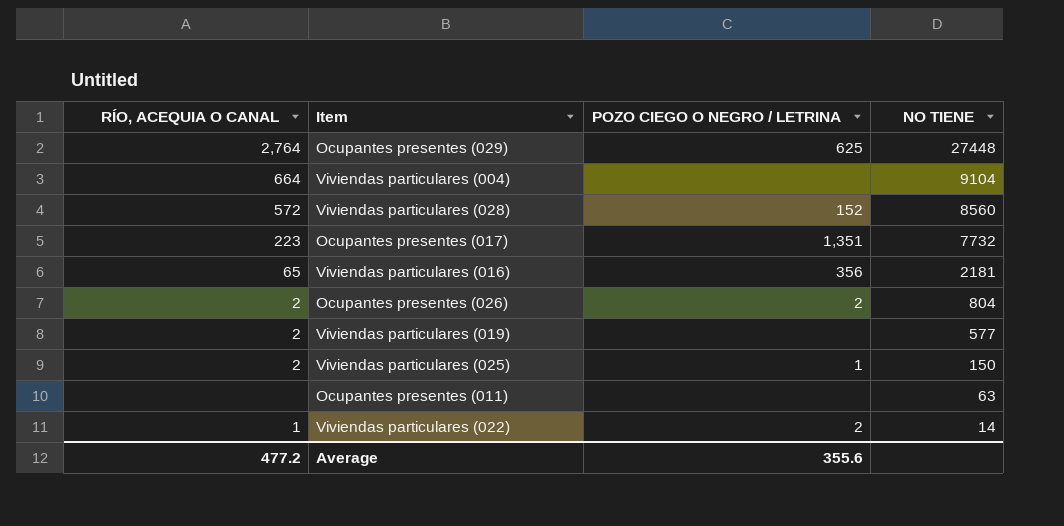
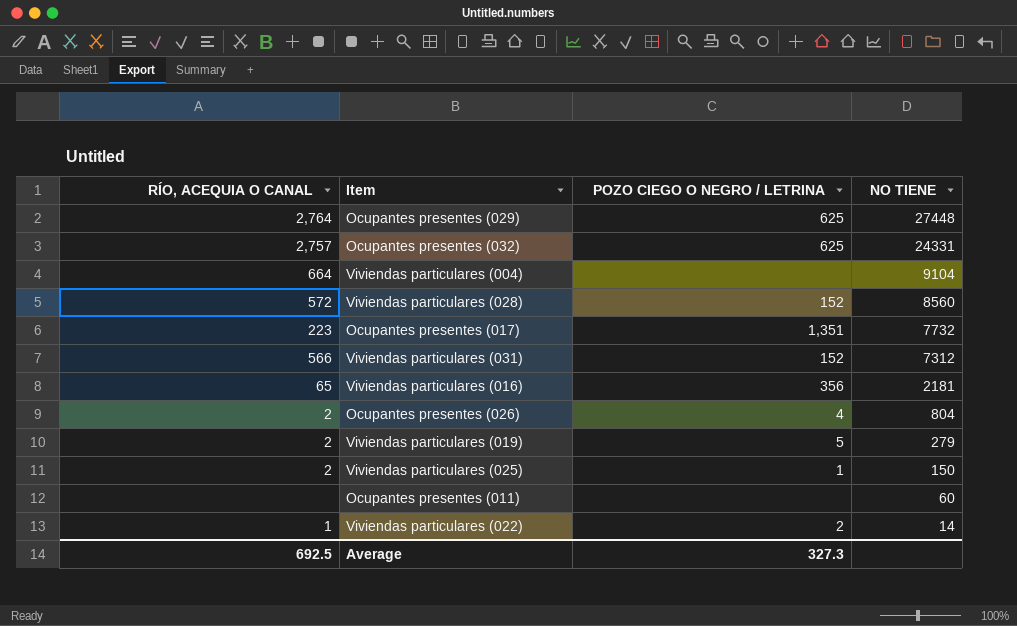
row Ocupantes presentes (032): none -> 2,757 | 625 | 24331
row Viviendas particulares (031): none -> 566 | 152 | 7312
Ocupantes presentes (026) | POZO CIEGO O NEGRO / LETRINA: 2 -> 4
Viviendas particulares (019) | POZO CIEGO O NEGRO / LETRINA: none -> 5
Viviendas particulares (019) | NO TIENE: 577 -> 279
Ocupantes presentes (011) | NO TIENE: 63 -> 60
Average | RÍO, ACEQUIA O CANAL: 477.2 -> 692.5
Average | POZO CIEGO O NEGRO / LETRINA: 355.6 -> 327.3

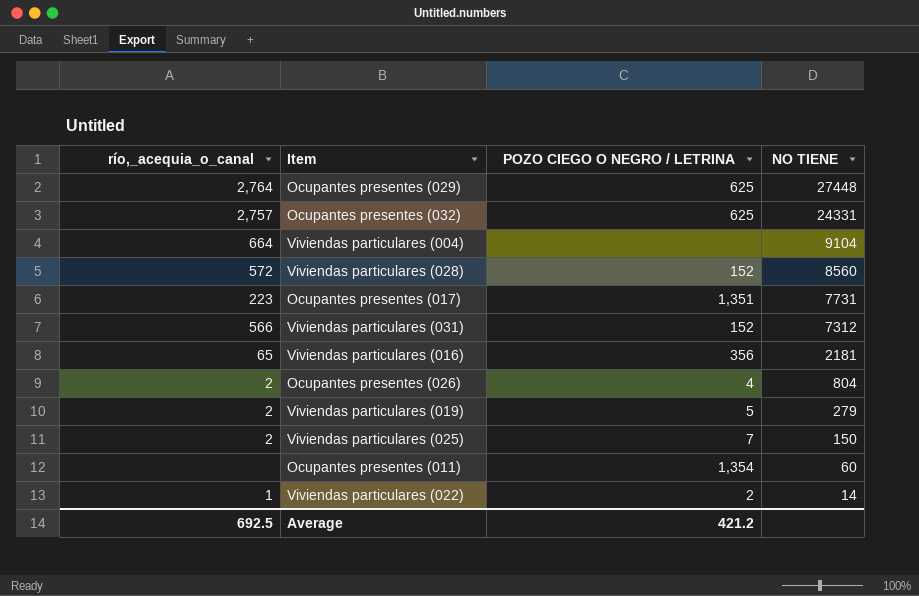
column name: RÍO, ACEQUIA O CANAL -> río,_acequia_o_canal
Ocupantes presentes (017) | NO TIENE: 7732 -> 7731
Viviendas particulares (025) | POZO CIEGO O NEGRO / LETRINA: 1 -> 7
Ocupantes presentes (011) | POZO CIEGO O NEGRO / LETRINA: none -> 1,354
Average | POZO CIEGO O NEGRO / LETRINA: 327.3 -> 421.2

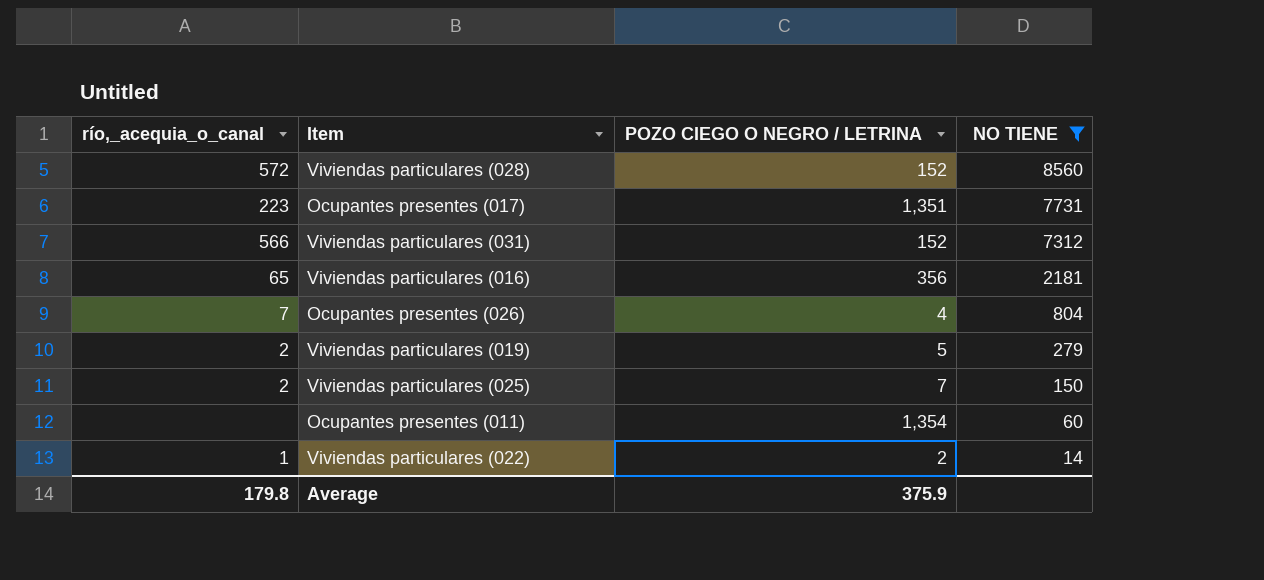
filter: none -> NO TIENE <= 8560
Ocupantes presentes (026) | río,_acequia_o_canal: 2 -> 7
Average | río,_acequia_o_canal: 692.5 -> 179.8
Average | POZO CIEGO O NEGRO / LETRINA: 421.2 -> 375.9

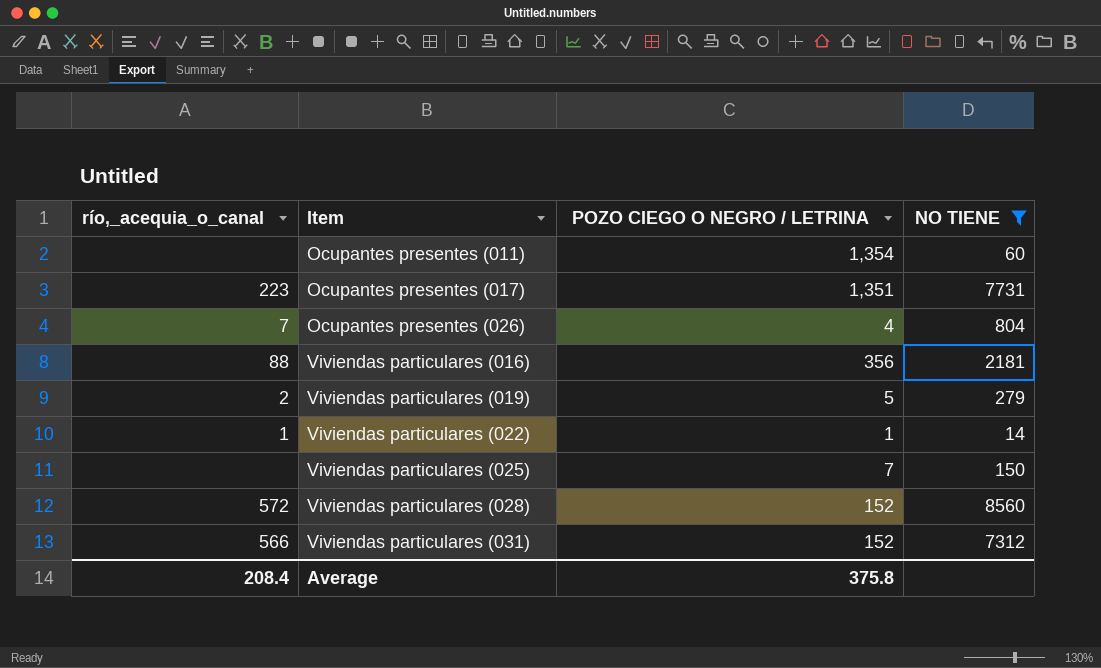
row order: NO TIENE descending -> Item ascending
Viviendas particulares (016) | río,_acequia_o_canal: 65 -> 88
Viviendas particulares (022) | POZO CIEGO O NEGRO / LETRINA: 2 -> 1
Viviendas particulares (025) | río,_acequia_o_canal: 2 -> none
Average | río,_acequia_o_canal: 179.8 -> 208.4
Average | POZO CIEGO O NEGRO / LETRINA: 375.9 -> 375.8

